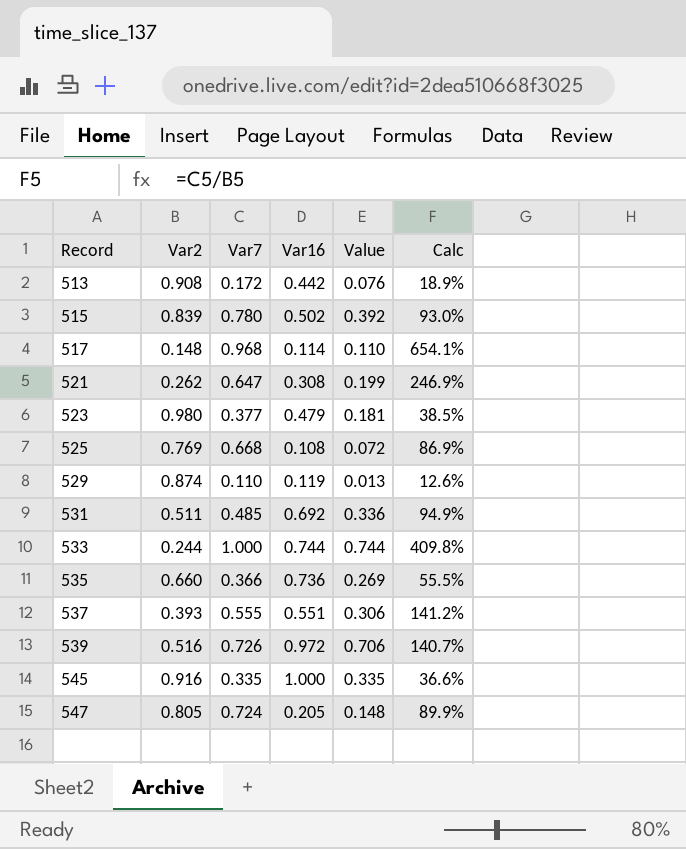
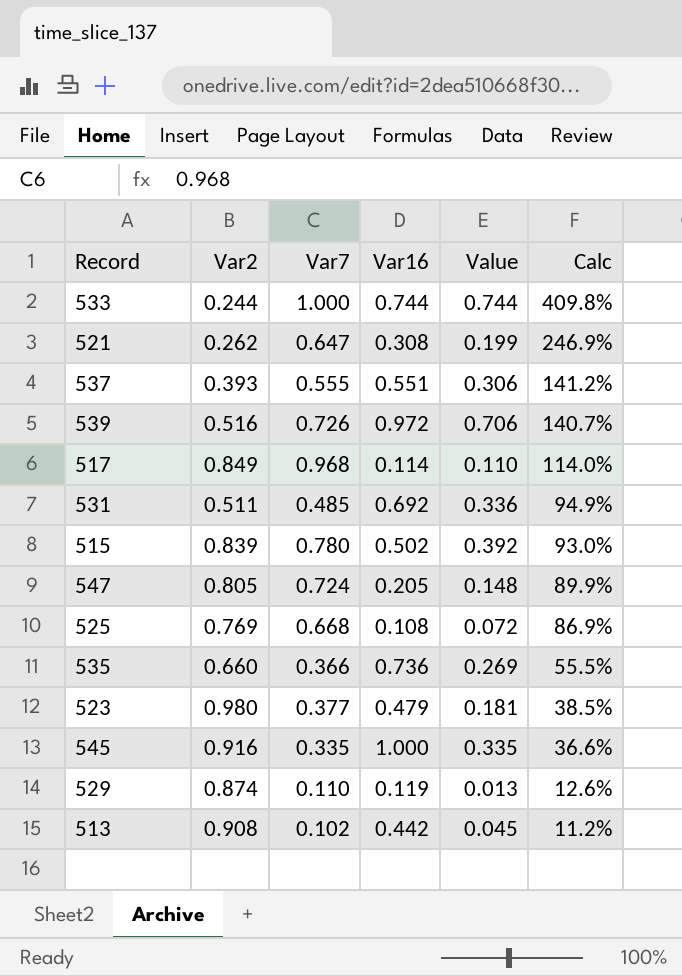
row order: Record ascending -> Calc descending
517 | Var2: 0.148 -> 0.849
517 | Calc: 654.1% -> 114.0%
513 | Var7: 0.172 -> 0.102
513 | Value: 0.076 -> 0.045
513 | Calc: 18.9% -> 11.2%

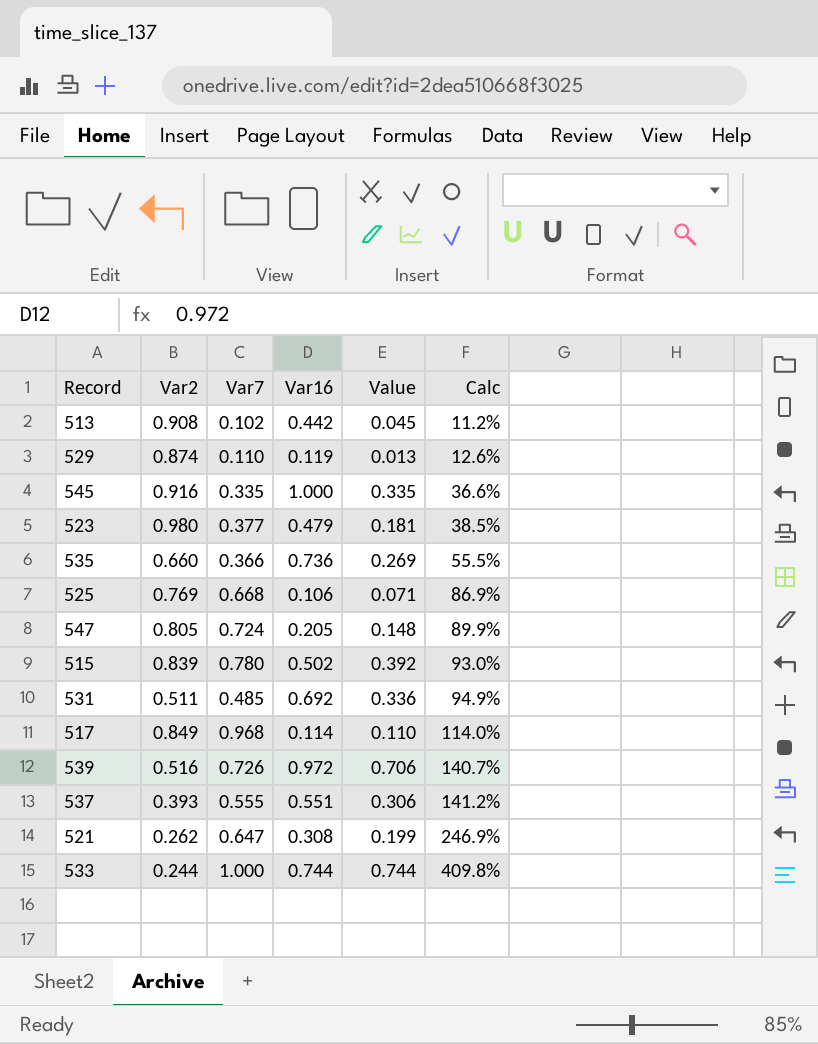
row order: Calc descending -> Calc ascending
525 | Var16: 0.108 -> 0.106
525 | Value: 0.072 -> 0.071

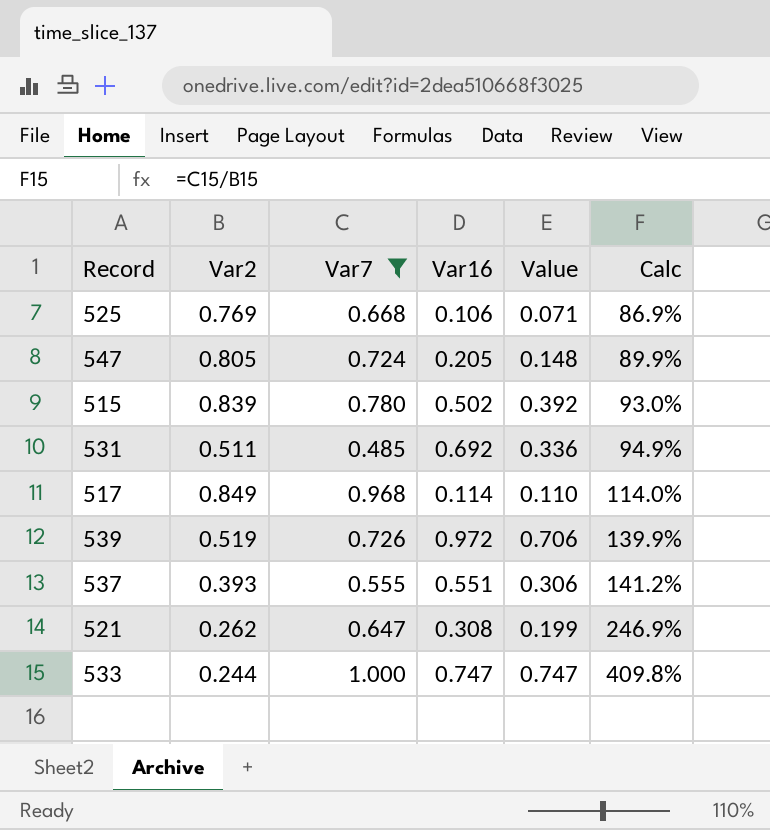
filter: none -> Var7 >= 0.485
539 | Var2: 0.516 -> 0.519
539 | Calc: 140.7% -> 139.9%
533 | Var16: 0.744 -> 0.747
533 | Value: 0.744 -> 0.747

